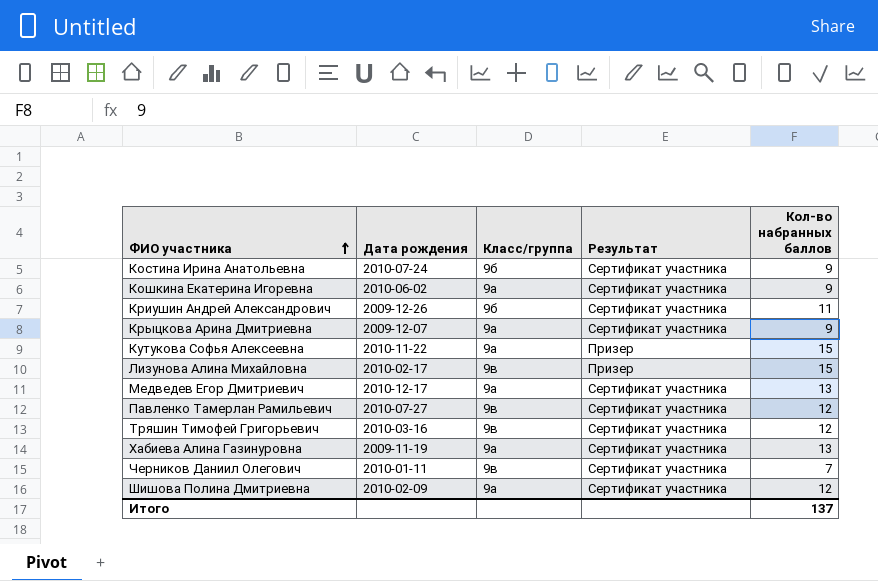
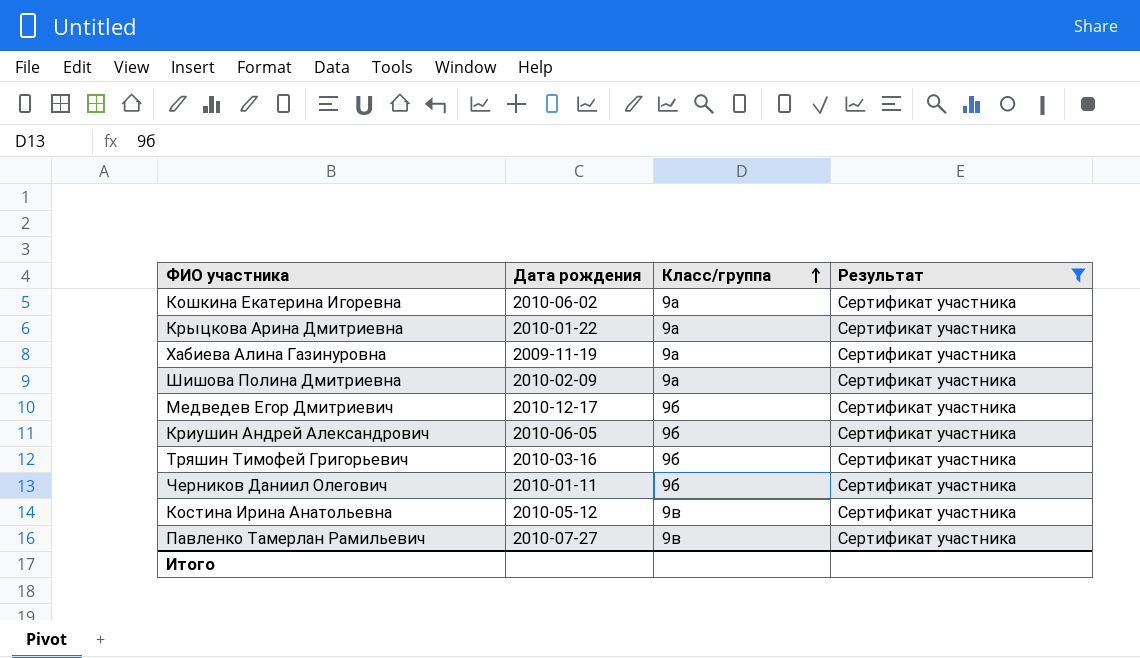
filter: none -> Результат = Сертификат участника
row order: ФИО участника ascending -> Класс/группа ascending
column Кол-во набранных баллов | position: 5 -> none
Крыцкова Арина Дмитриевна | Дата рождения: 2009-12-07 -> 2010-01-22
Медведев Егор Дмитриевич | Класс/группа: 9а -> 9б
Криушин Андрей Александрович | Дата рождения: 2009-12-26 -> 2010-06-05
Тряшин Тимофей Григорьевич | Класс/группа: 9в -> 9б
Черников Даниил Олегович | Класс/группа: 9в -> 9б
Костина Ирина Анатольевна | Дата рождения: 2010-07-24 -> 2010-05-12
Костина Ирина Анатольевна | Класс/группа: 9б -> 9в

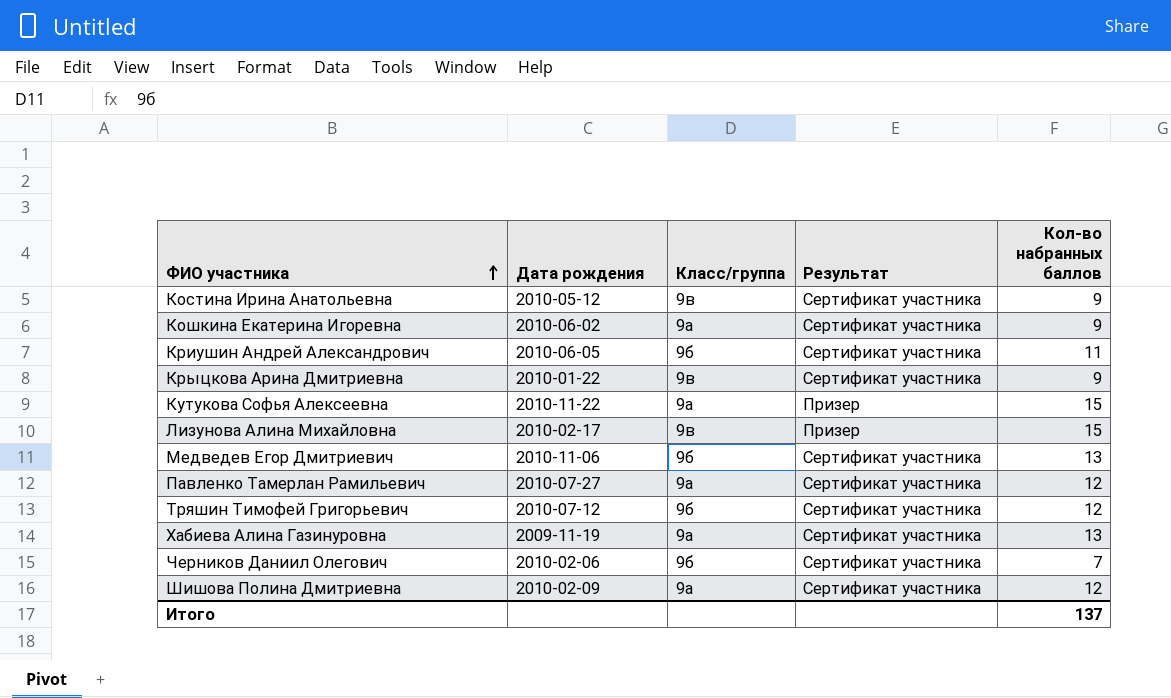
filter: Результат = Сертификат участника -> none
row order: Класс/группа ascending -> ФИО участника ascending
column Кол-во набранных баллов | position: none -> 5
Крыцкова Арина Дмитриевна | Класс/группа: 9а -> 9в
Медведев Егор Дмитриевич | Дата рождения: 2010-12-17 -> 2010-11-06
Павленко Тамерлан Рамильевич | Класс/группа: 9в -> 9а
Тряшин Тимофей Григорьевич | Дата рождения: 2010-03-16 -> 2010-07-12
Черников Даниил Олегович | Дата рождения: 2010-01-11 -> 2010-02-06

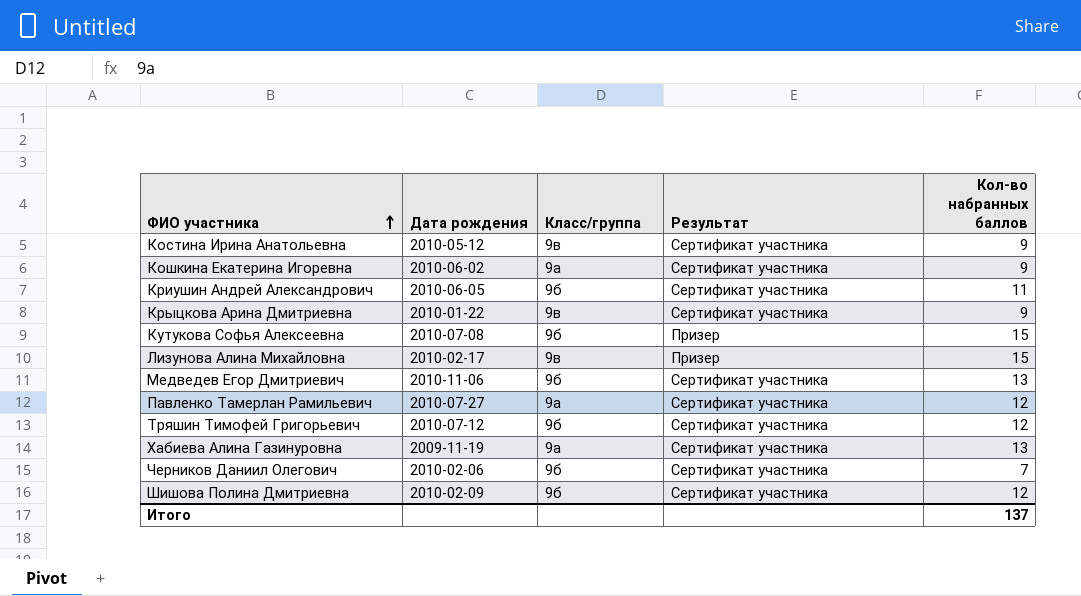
Кутукова Софья Алексеевна | Дата рождения: 2010-11-22 -> 2010-07-08
Кутукова Софья Алексеевна | Класс/группа: 9а -> 9б
Шишова Полина Дмитриевна | Класс/группа: 9а -> 9б

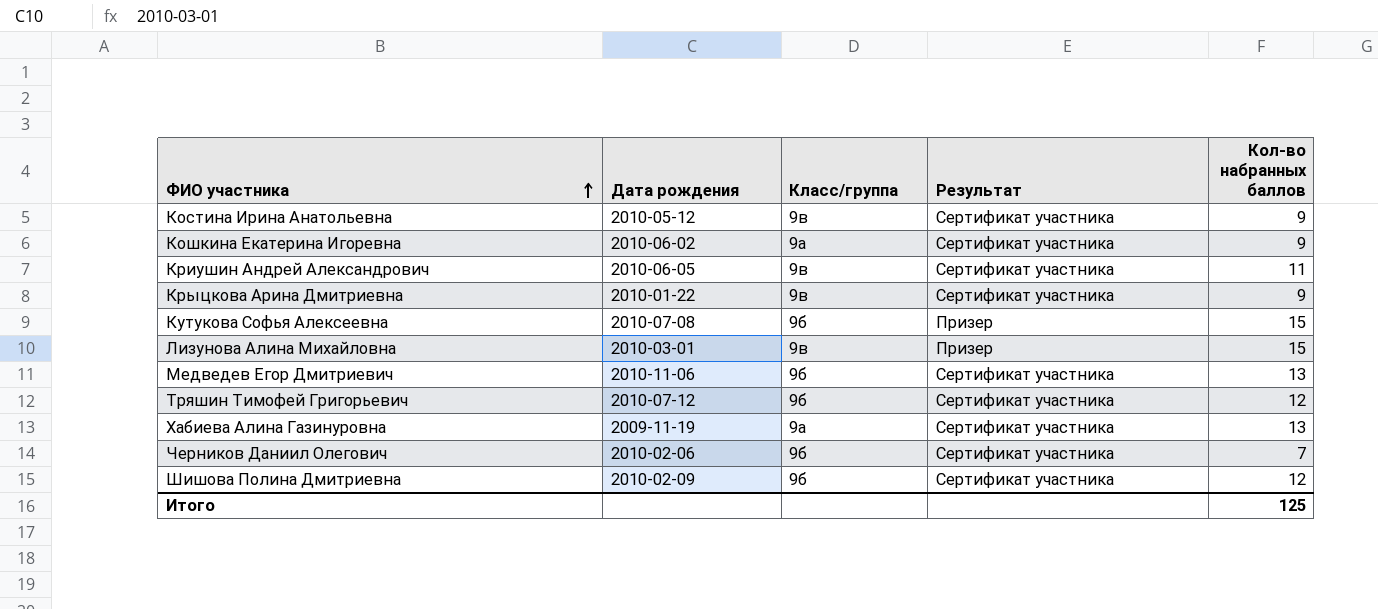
row Павленко Тамерлан Рамильевич: 2010-07-27 | 9а | Сертификат участника | 12 -> none
Криушин Андрей Александрович | Класс/группа: 9б -> 9в
Лизунова Алина Михайловна | Дата рождения: 2010-02-17 -> 2010-03-01
Итого | Кол-во набранных баллов: 137 -> 125

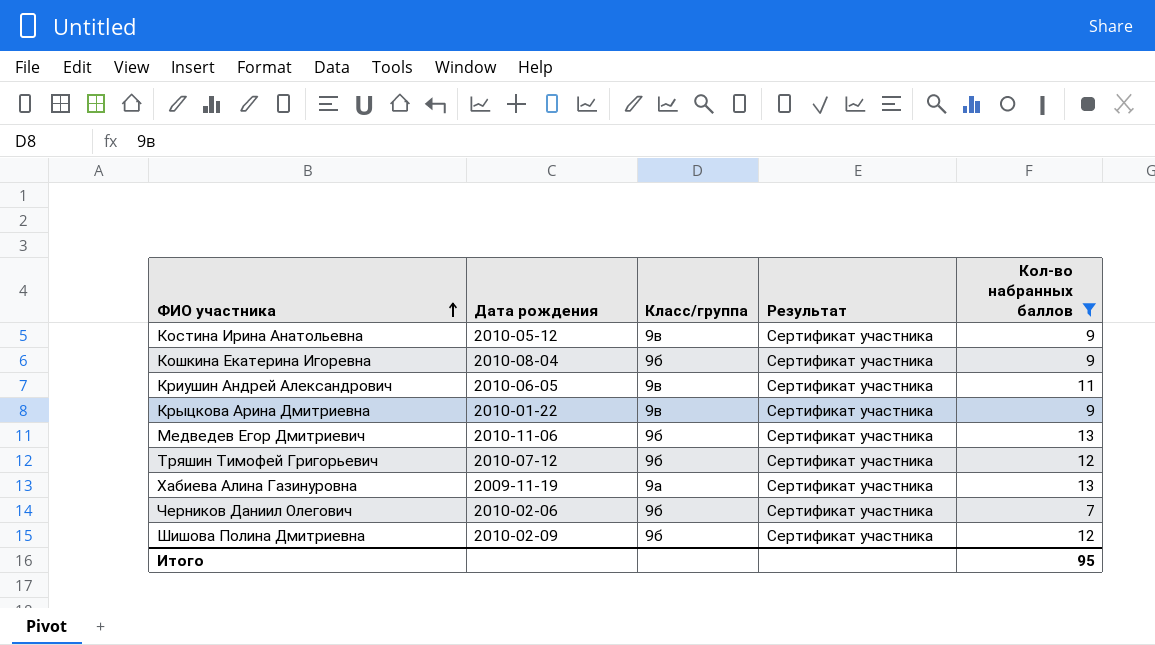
filter: none -> Кол-во набранных баллов != 15
Кошкина Екатерина Игоревна | Дата рождения: 2010-06-02 -> 2010-08-04
Кошкина Екатерина Игоревна | Класс/группа: 9а -> 9б
Итого | Кол-во набранных баллов: 125 -> 95

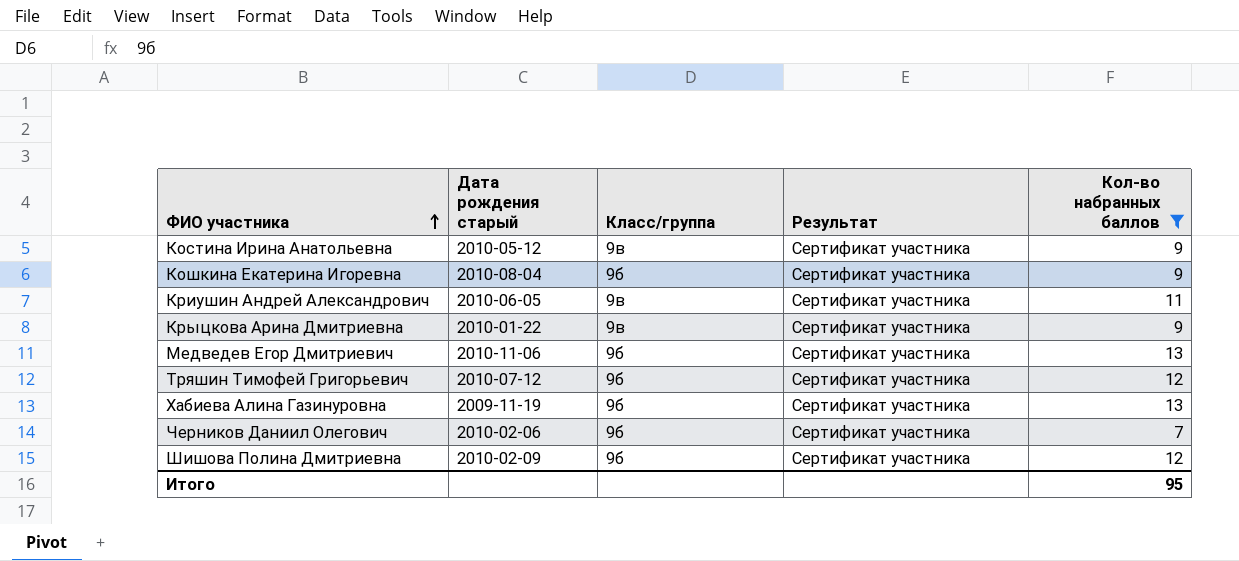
column name: Дата рождения -> Дата рождения старый
Хабиева Алина Газинуровна | Класс/группа: 9а -> 9б

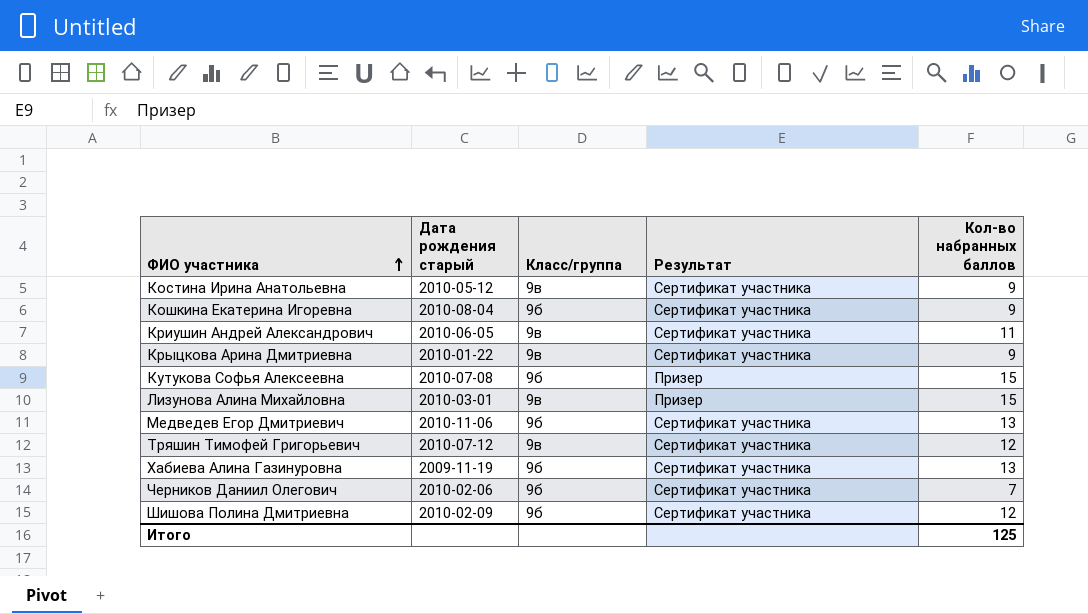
filter: Кол-во набранных баллов != 15 -> none
Тряшин Тимофей Григорьевич | Класс/группа: 9б -> 9в
Итого | Кол-во набранных баллов: 95 -> 125

